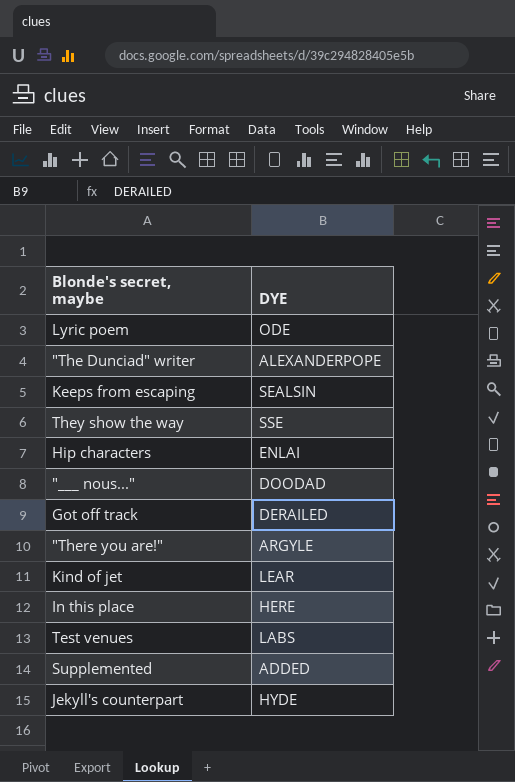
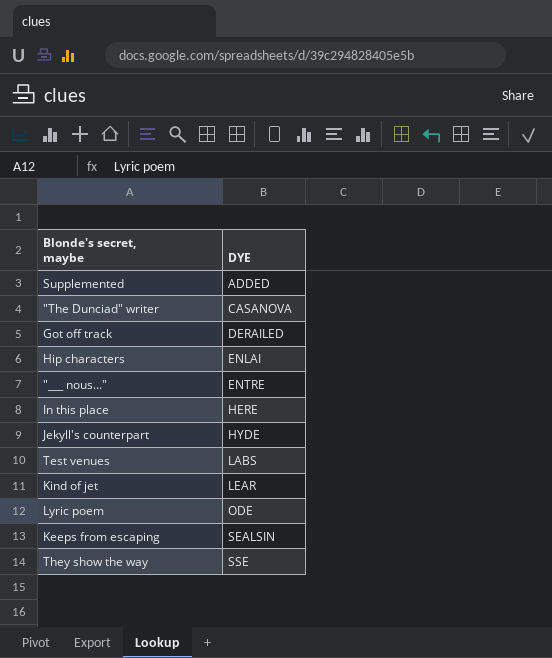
row order: none -> DYE ascending
row "There you are!": ARGYLE -> none
"The Dunciad" writer | DYE: ALEXANDERPOPE -> CASANOVA
"___ nous..." | DYE: DOODAD -> ENTRE

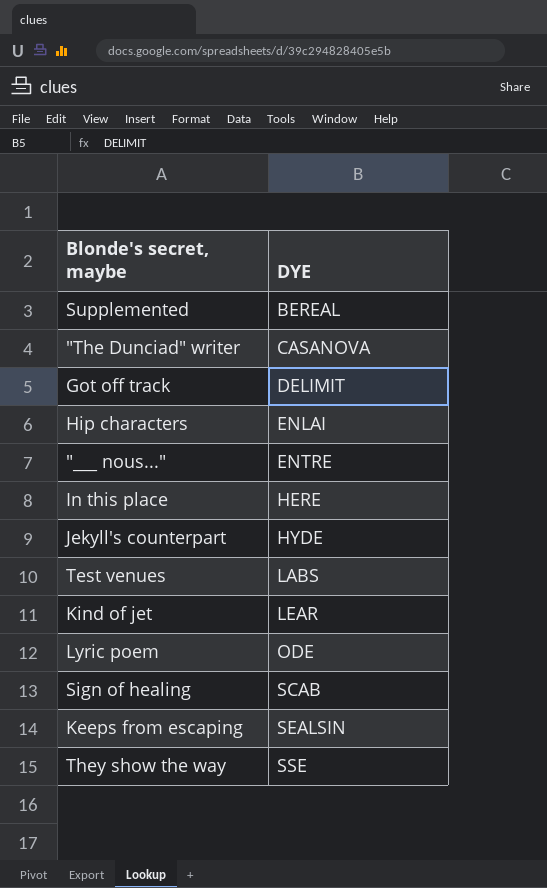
Supplemented | DYE: ADDED -> BEREAL
Got off track | DYE: DERAILED -> DELIMIT
row Sign of healing: none -> SCAB

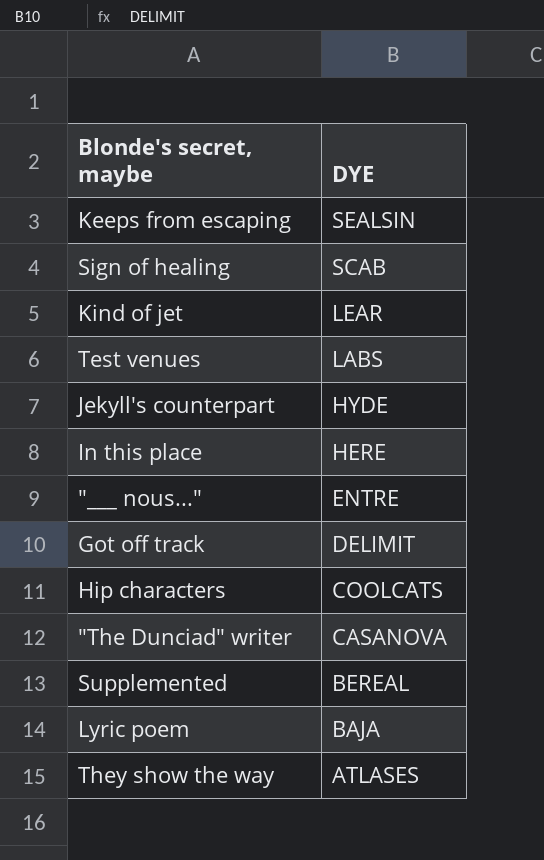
row order: DYE ascending -> DYE descending
Hip characters | DYE: ENLAI -> COOLCATS
Lyric poem | DYE: ODE -> BAJA
They show the way | DYE: SSE -> ATLASES

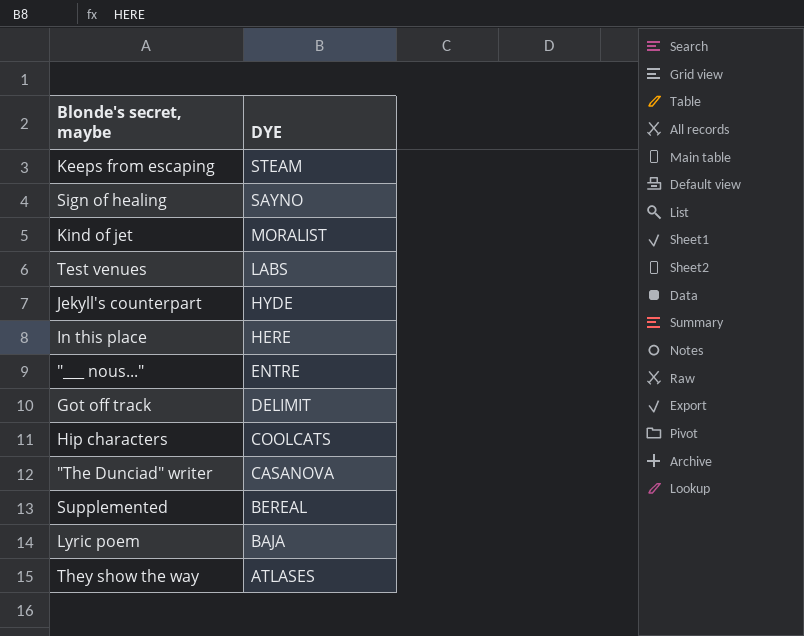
Keeps from escaping | DYE: SEALSIN -> STEAM
Sign of healing | DYE: SCAB -> SAYNO
Kind of jet | DYE: LEAR -> MORALIST

